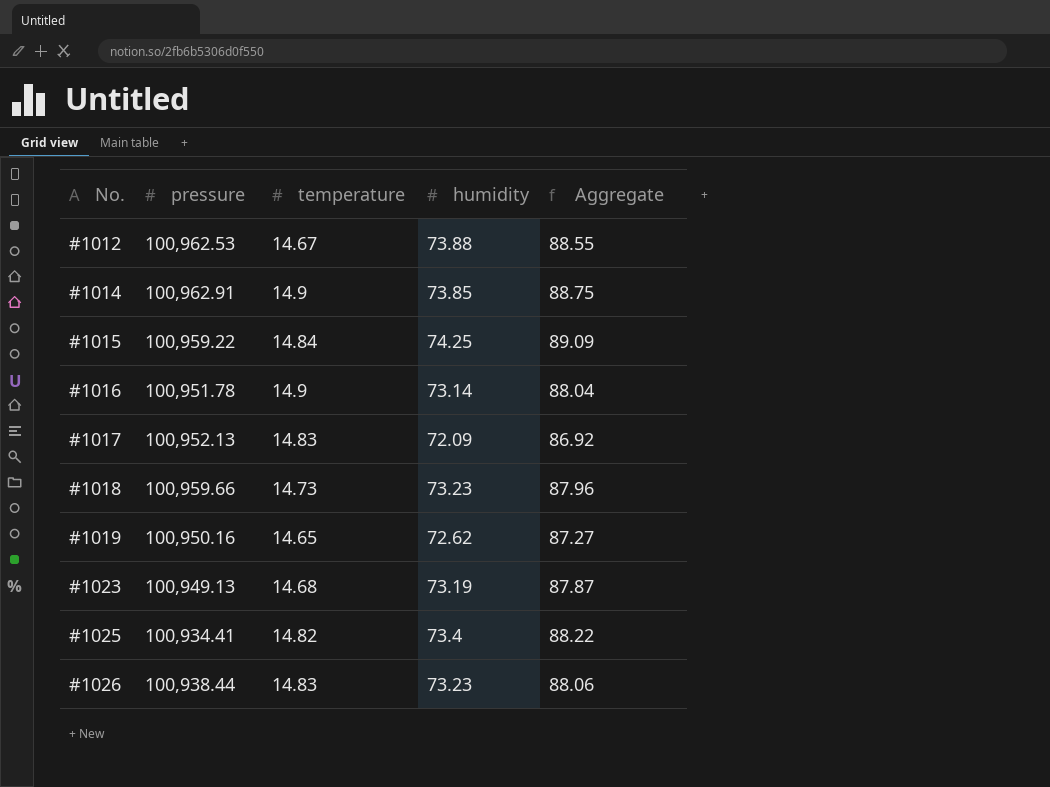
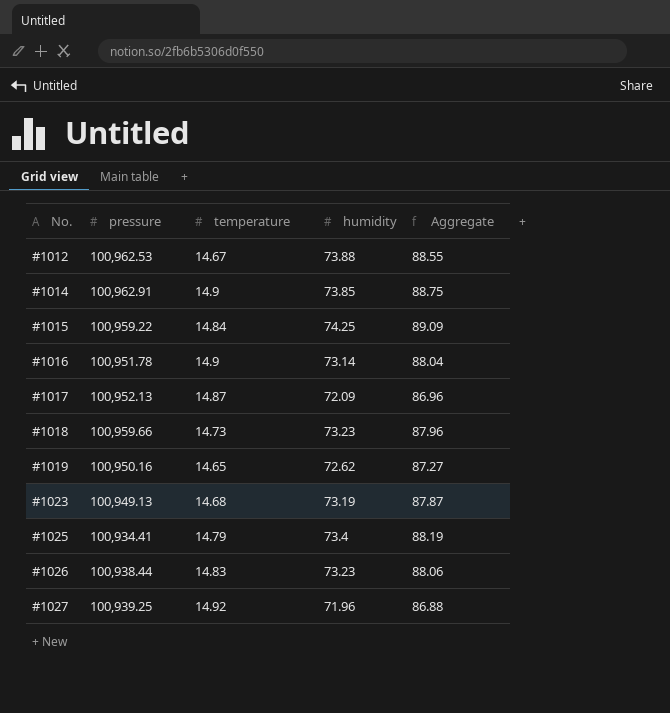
#1017 | temperature: 14.83 -> 14.87
#1017 | Aggregate: 86.92 -> 86.96
#1025 | temperature: 14.82 -> 14.79
#1025 | Aggregate: 88.22 -> 88.19
row #1027: none -> 100,939.25 | 14.92 | 71.96 | 86.88

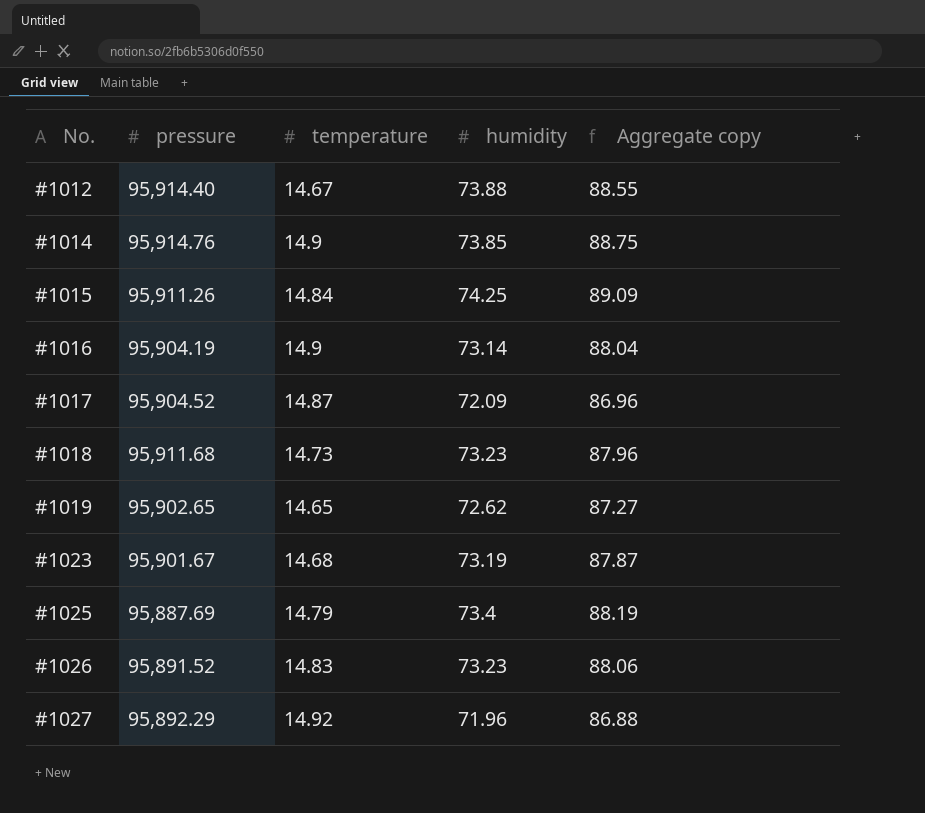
column name: Aggregate -> Aggregate copy
#1012 | pressure: 100,962.53 -> 95,914.40
#1014 | pressure: 100,962.91 -> 95,914.76
#1015 | pressure: 100,959.22 -> 95,911.26
#1016 | pressure: 100,951.78 -> 95,904.19
#1017 | pressure: 100,952.13 -> 95,904.52
#1018 | pressure: 100,959.66 -> 95,911.68
#1019 | pressure: 100,950.16 -> 95,902.65
#1023 | pressure: 100,949.13 -> 95,901.67
#1025 | pressure: 100,934.41 -> 95,887.69
#1026 | pressure: 100,938.44 -> 95,891.52
#1027 | pressure: 100,939.25 -> 95,892.29

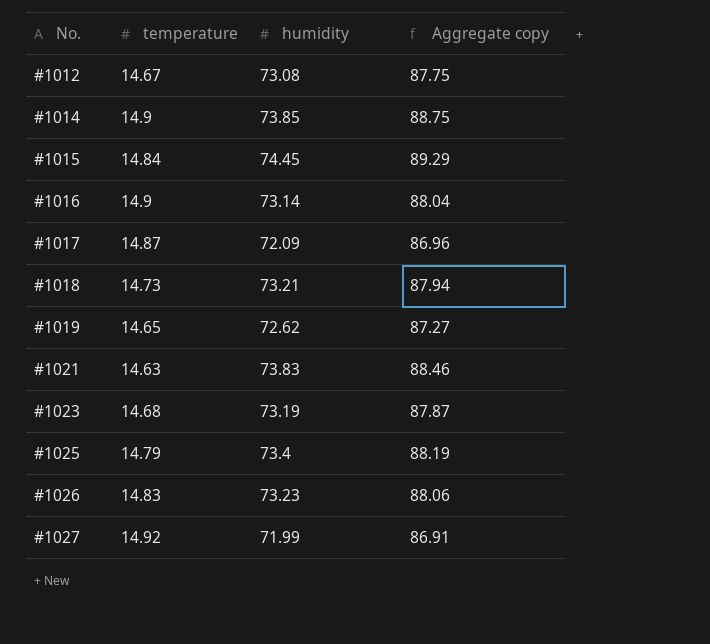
column pressure | position: 2 -> none
#1012 | humidity: 73.88 -> 73.08
#1012 | Aggregate copy: 88.55 -> 87.75
#1015 | humidity: 74.25 -> 74.45
#1015 | Aggregate copy: 89.09 -> 89.29
#1018 | humidity: 73.23 -> 73.21
#1018 | Aggregate copy: 87.96 -> 87.94
row #1021: none -> 14.63 | 73.83 | 88.46
#1027 | humidity: 71.96 -> 71.99
#1027 | Aggregate copy: 86.88 -> 86.91

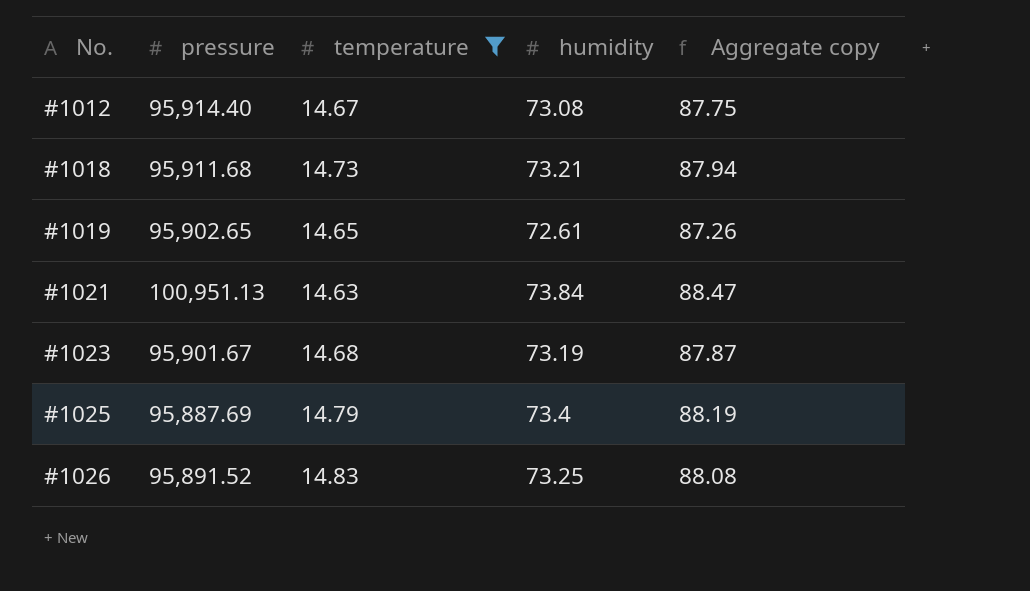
filter: none -> temperature <= 14.83
column pressure | position: none -> 2
#1019 | humidity: 72.62 -> 72.61
#1019 | Aggregate copy: 87.27 -> 87.26
#1021 | humidity: 73.83 -> 73.84
#1021 | Aggregate copy: 88.46 -> 88.47
#1026 | humidity: 73.23 -> 73.25
#1026 | Aggregate copy: 88.06 -> 88.08

